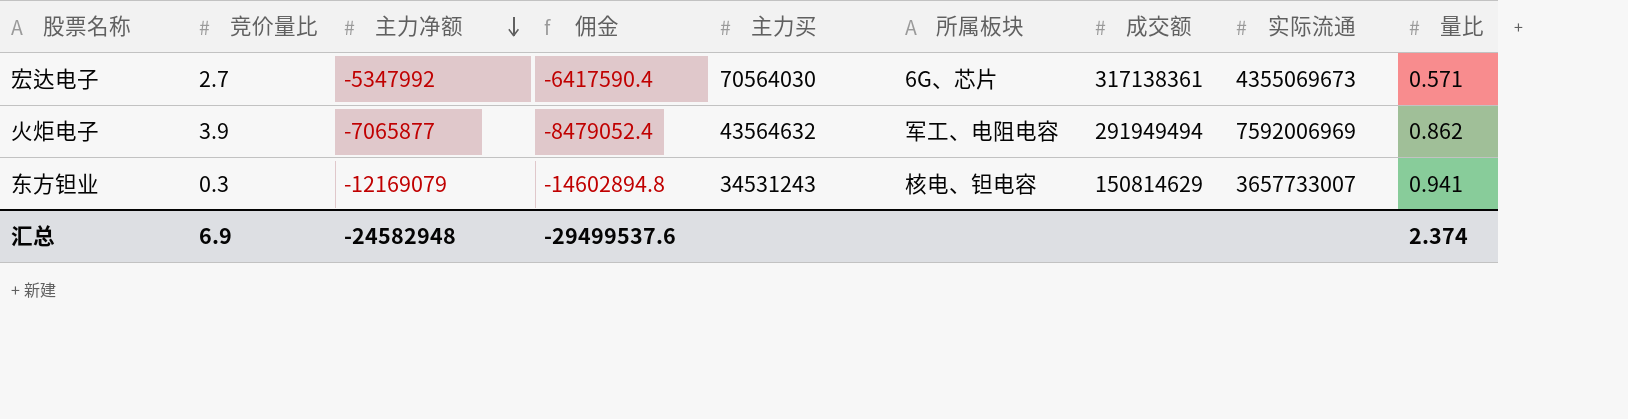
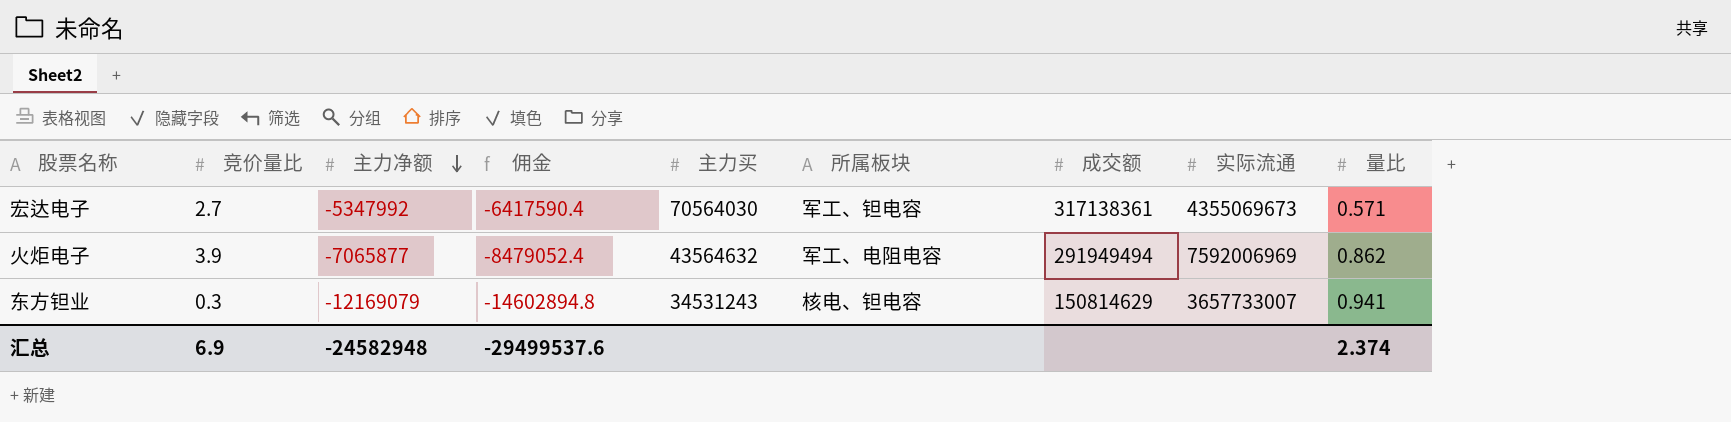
宏达电子 | 所属板块: 6G、芯片 -> 军工、钽电容

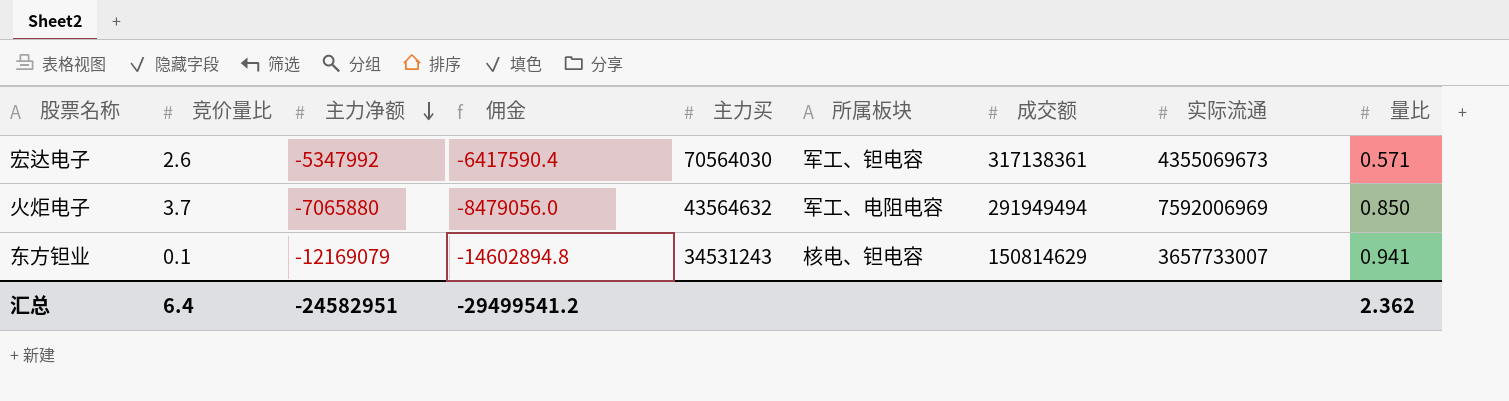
宏达电子 | 竞价量比: 2.7 -> 2.6
火炬电子 | 竞价量比: 3.9 -> 3.7
火炬电子 | 主力净额: -7065877 -> -7065880
火炬电子 | 佣金: -8479052.4 -> -8479056.0
火炬电子 | 量比: 0.862 -> 0.850
东方钽业 | 竞价量比: 0.3 -> 0.1
汇总 | 竞价量比: 6.9 -> 6.4
汇总 | 主力净额: -24582948 -> -24582951
汇总 | 佣金: -29499537.6 -> -29499541.2
汇总 | 量比: 2.374 -> 2.362

